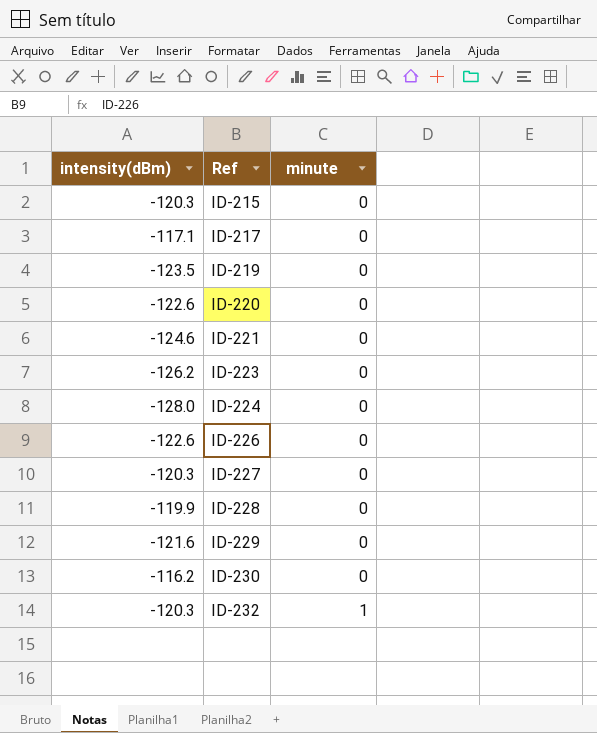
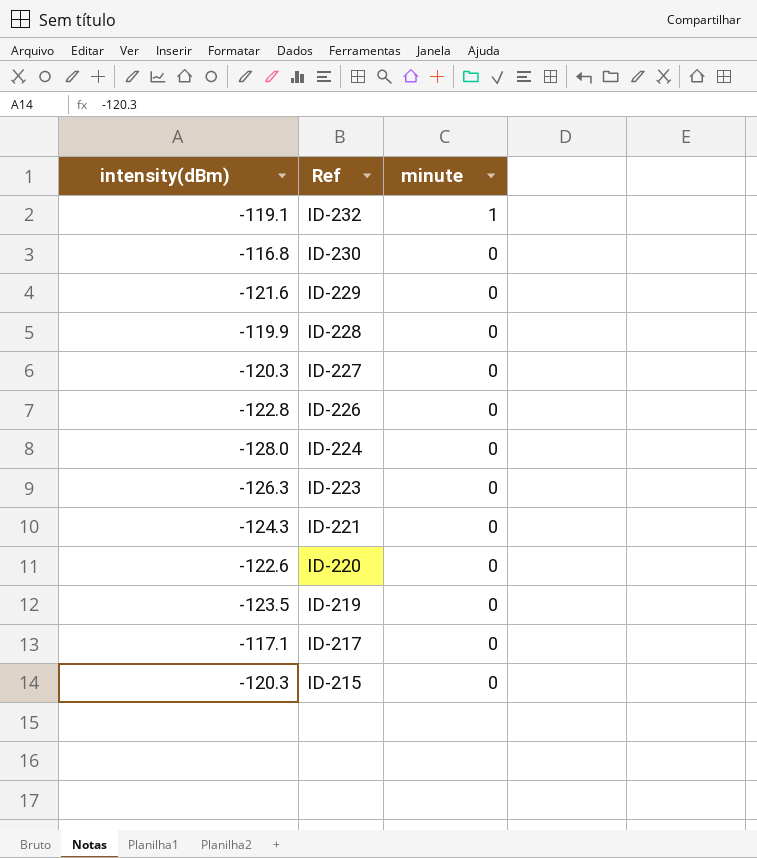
row order: Ref ascending -> Ref descending
ID-232 | intensity(dBm): -120.3 -> -119.1
ID-230 | intensity(dBm): -116.2 -> -116.8
ID-226 | intensity(dBm): -122.6 -> -122.8
ID-223 | intensity(dBm): -126.2 -> -126.3
ID-221 | intensity(dBm): -124.6 -> -124.3

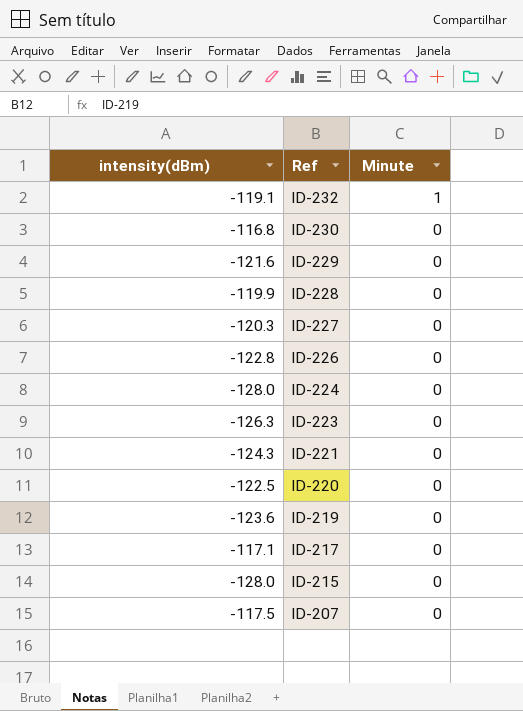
column name: minute -> Minute
ID-220 | intensity(dBm): -122.6 -> -122.5
ID-219 | intensity(dBm): -123.5 -> -123.6
ID-215 | intensity(dBm): -120.3 -> -128.0
row ID-207: none -> -117.5 | 0

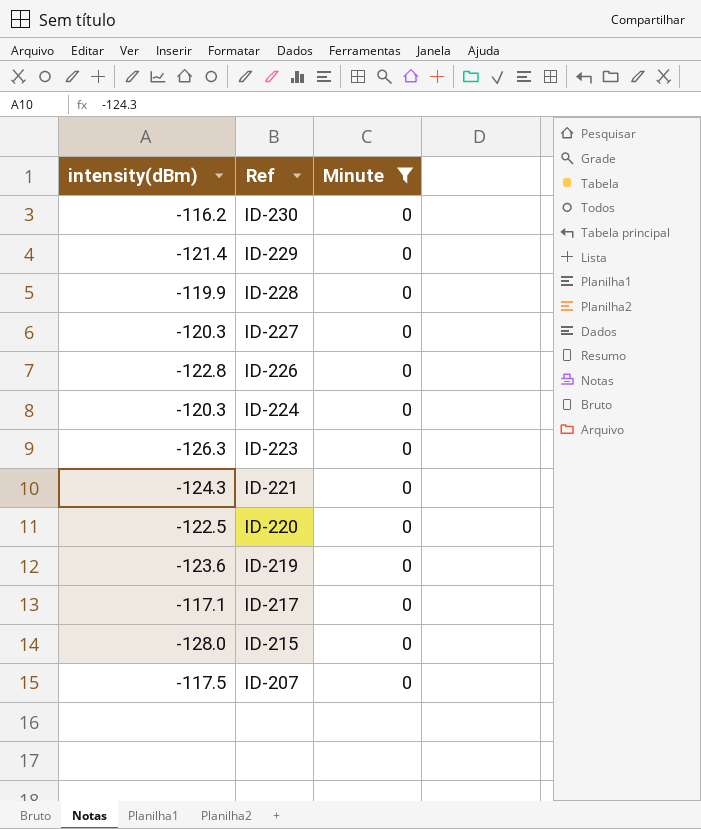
filter: none -> Minute = 0
ID-230 | intensity(dBm): -116.8 -> -116.2
ID-229 | intensity(dBm): -121.6 -> -121.4
ID-224 | intensity(dBm): -128.0 -> -120.3

